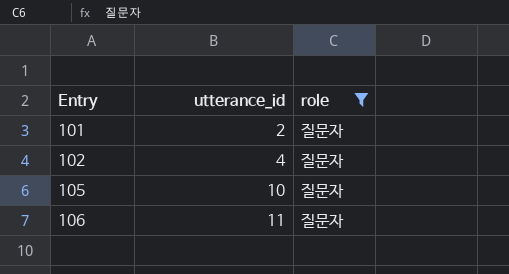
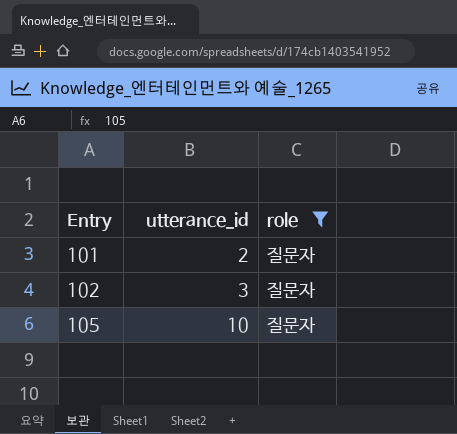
row 106: 11 | 질문자 -> none
102 | utterance_id: 4 -> 3

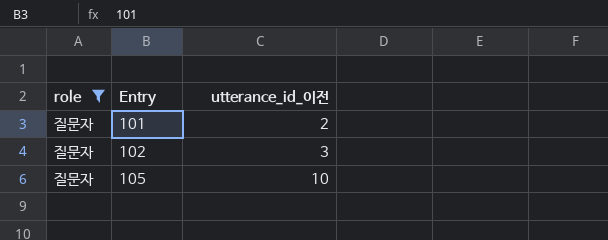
column role | position: 3 -> 1
column name: utterance_id -> utterance_id_이전

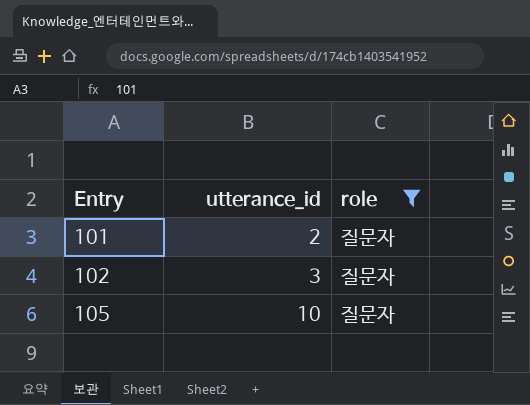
column name: utterance_id_이전 -> utterance_id
column role | position: 1 -> 3

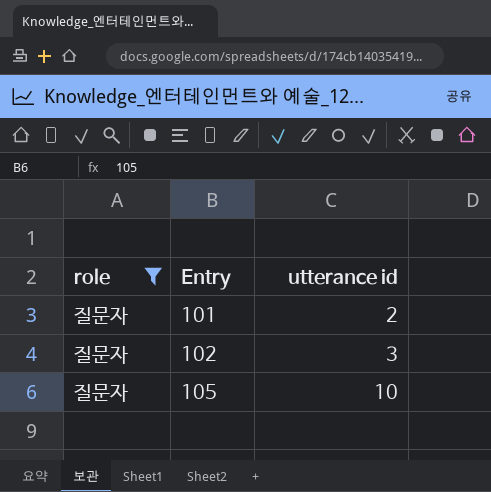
column role | position: 3 -> 1
column name: utterance_id -> utterance id

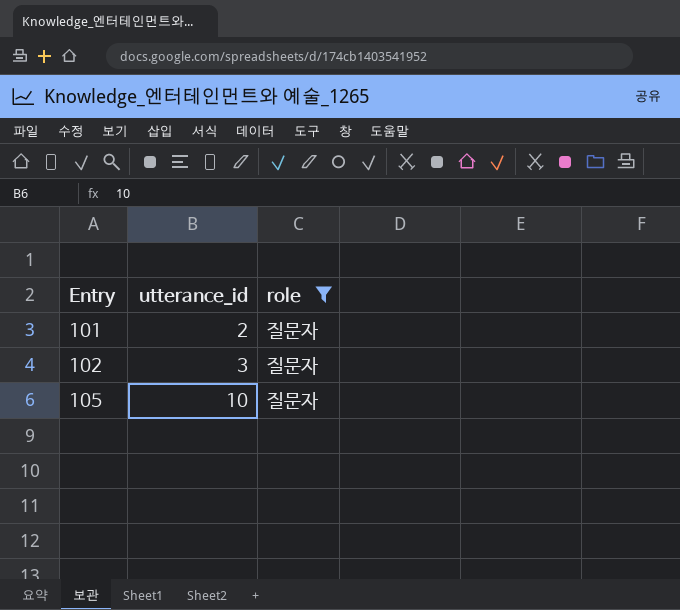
column name: utterance id -> utterance_id
column role | position: 1 -> 3

